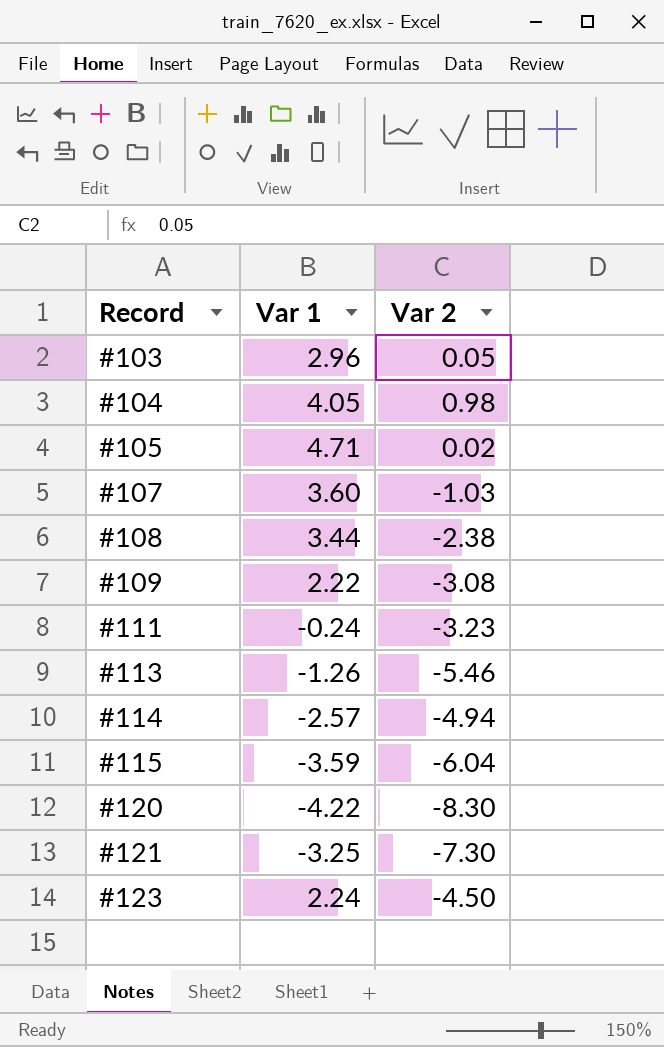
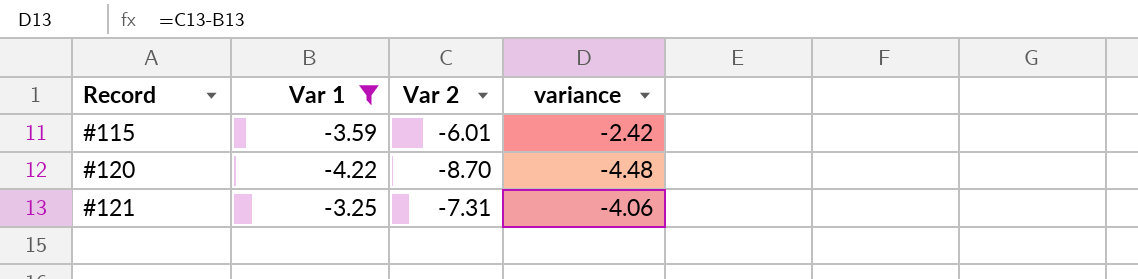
filter: none -> Var 1 <= -3.25
column variance | formula: none -> [Var 2] - [Var 1]
#115 | Var 2: -6.04 -> -6.01
#120 | Var 2: -8.30 -> -8.70
#121 | Var 2: -7.30 -> -7.31

